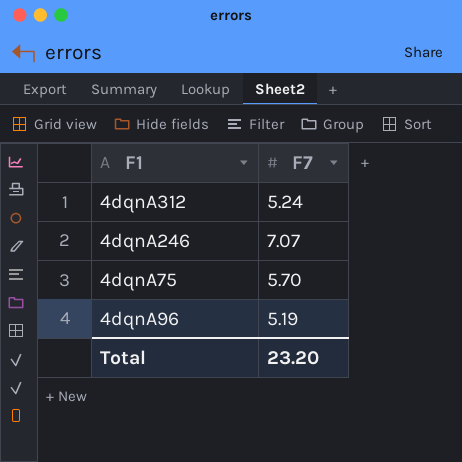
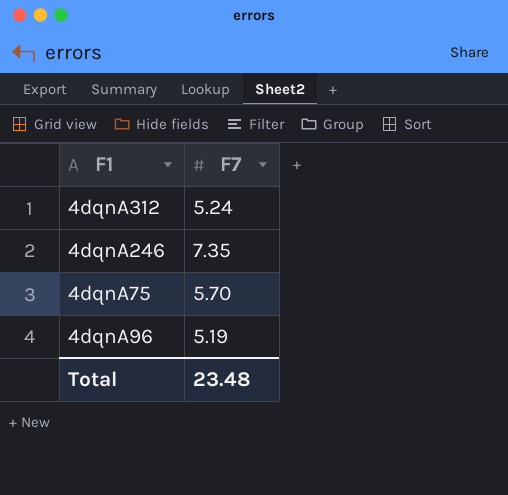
4dqnA246 | F7: 7.07 -> 7.35
Total | F7: 23.20 -> 23.48

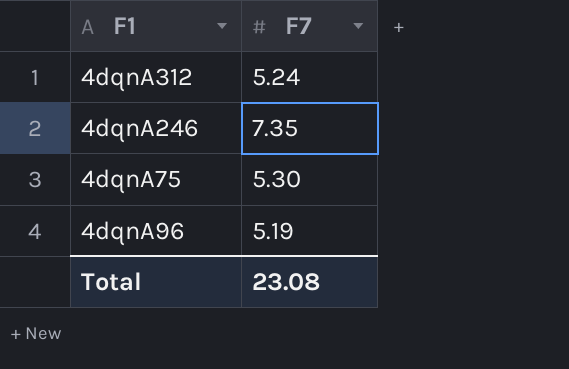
4dqnA75 | F7: 5.70 -> 5.30
Total | F7: 23.48 -> 23.08

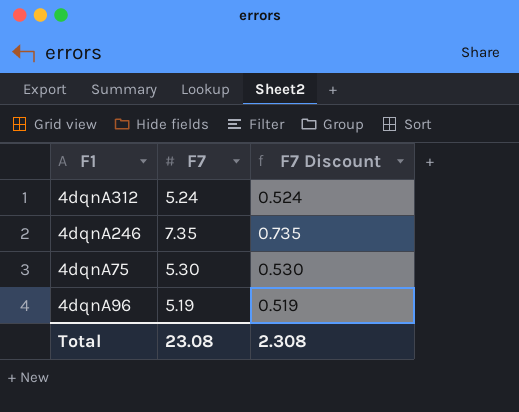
column F7 Discount | formula: none -> [F7] * 0.1

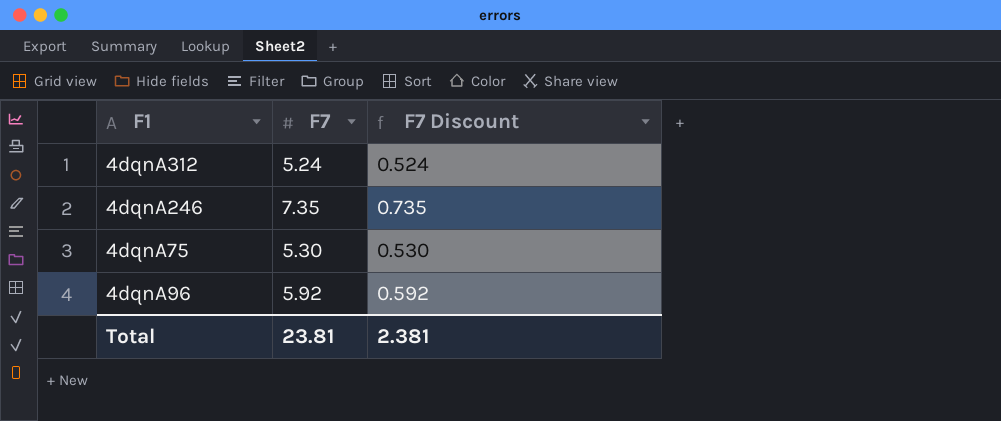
4dqnA96 | F7: 5.19 -> 5.92
4dqnA96 | F7 Discount: 0.519 -> 0.592
Total | F7: 23.08 -> 23.81
Total | F7 Discount: 2.308 -> 2.381

